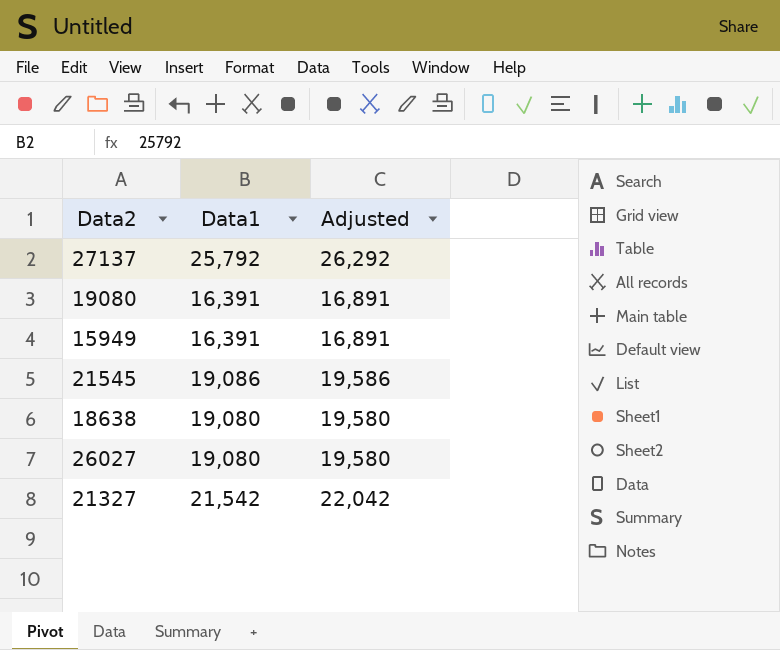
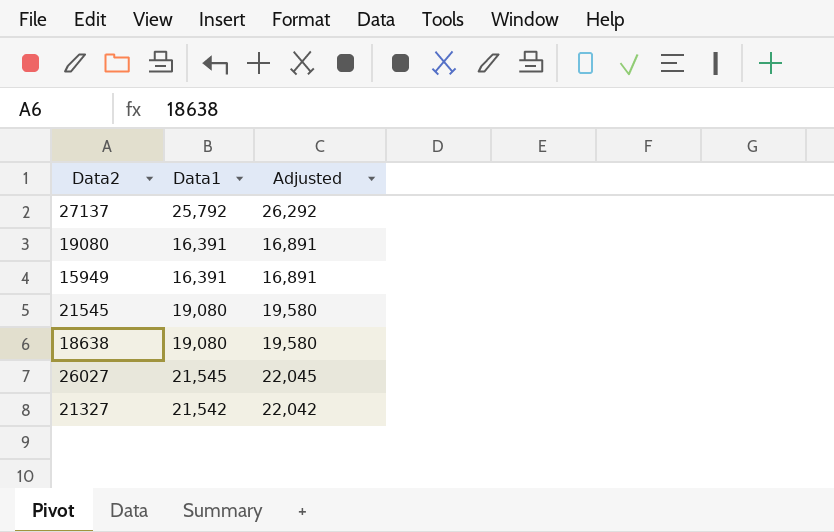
21545 | Data1: 19,086 -> 19,080
21545 | Adjusted: 19,586 -> 19,580
26027 | Data1: 19,080 -> 21,545
26027 | Adjusted: 19,580 -> 22,045

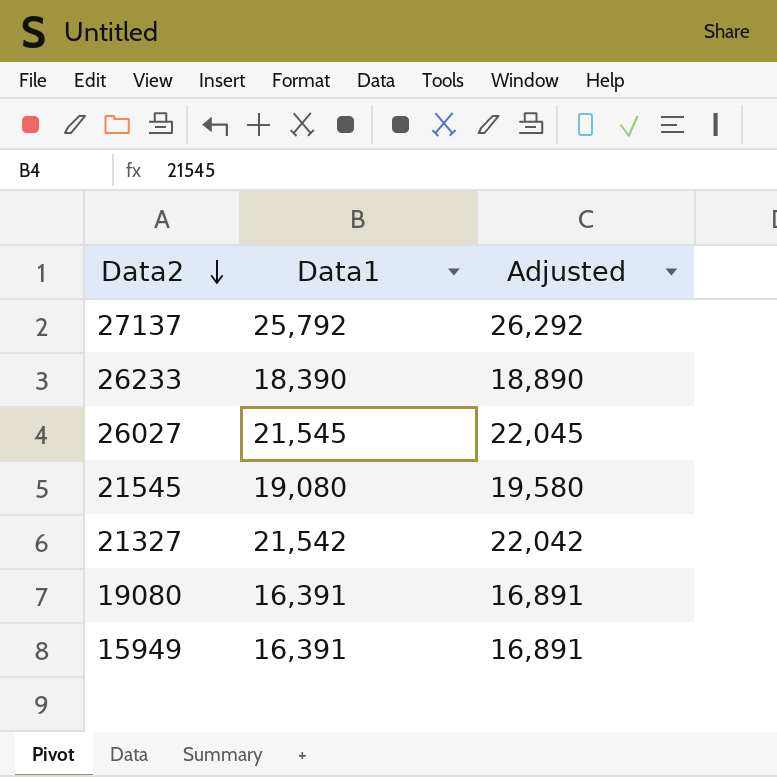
row order: none -> Data2 descending
row 18638: 19,080 | 19,580 -> none
row 26233: none -> 18,390 | 18,890

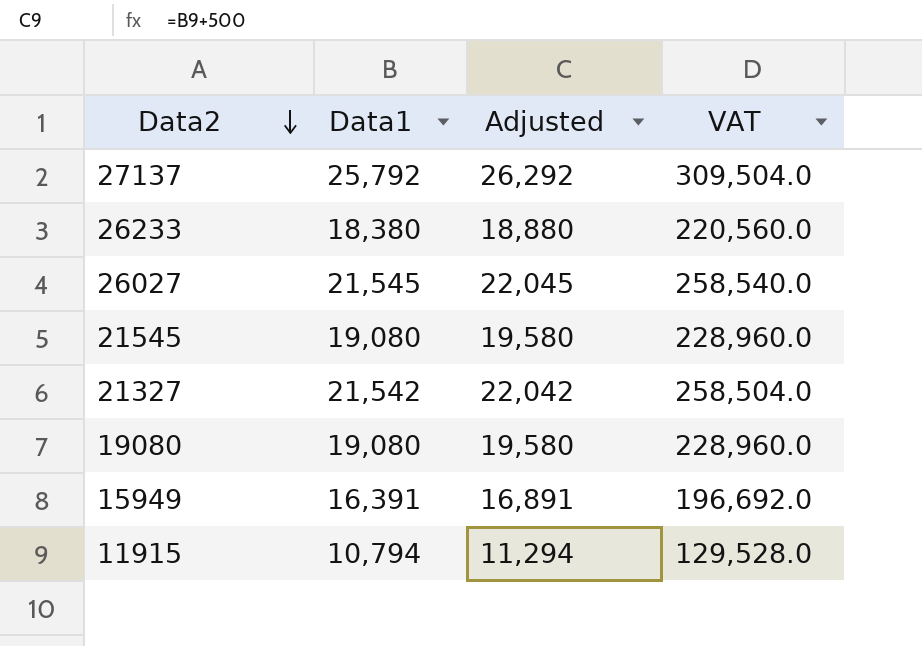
column VAT | formula: none -> [Data1] * 12
26233 | Data1: 18,390 -> 18,380
26233 | Adjusted: 18,890 -> 18,880
19080 | Data1: 16,391 -> 19,080
19080 | Adjusted: 16,891 -> 19,580
row 11915: none -> 10,794 | 11,294 | 129,528.0

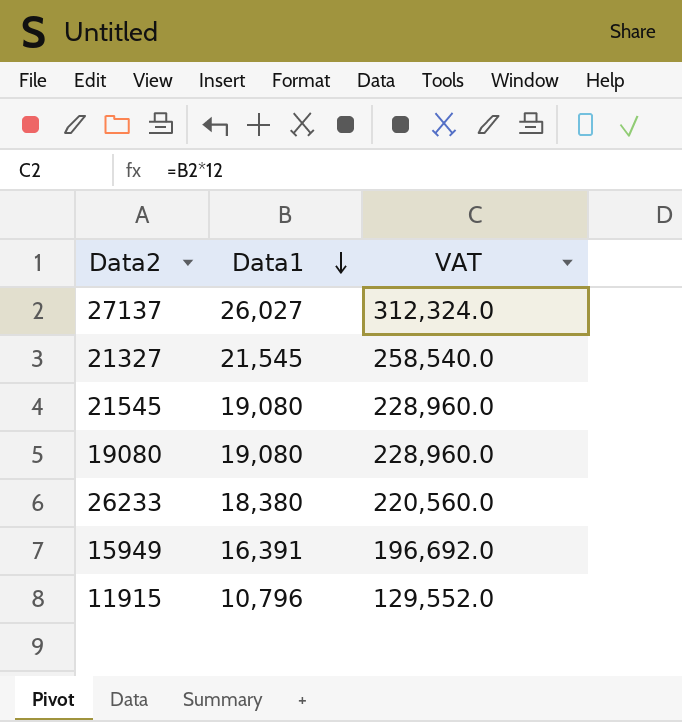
row order: Data2 descending -> Data1 descending
column Adjusted | formula: [Data1] + 500 -> none
row 26027: 21,545 | 22,045 | 258,540.0 -> none
27137 | Data1: 25,792 -> 26,027
27137 | VAT: 309,504.0 -> 312,324.0
21327 | Data1: 21,542 -> 21,545
21327 | VAT: 258,504.0 -> 258,540.0
11915 | Data1: 10,794 -> 10,796
11915 | VAT: 129,528.0 -> 129,552.0

